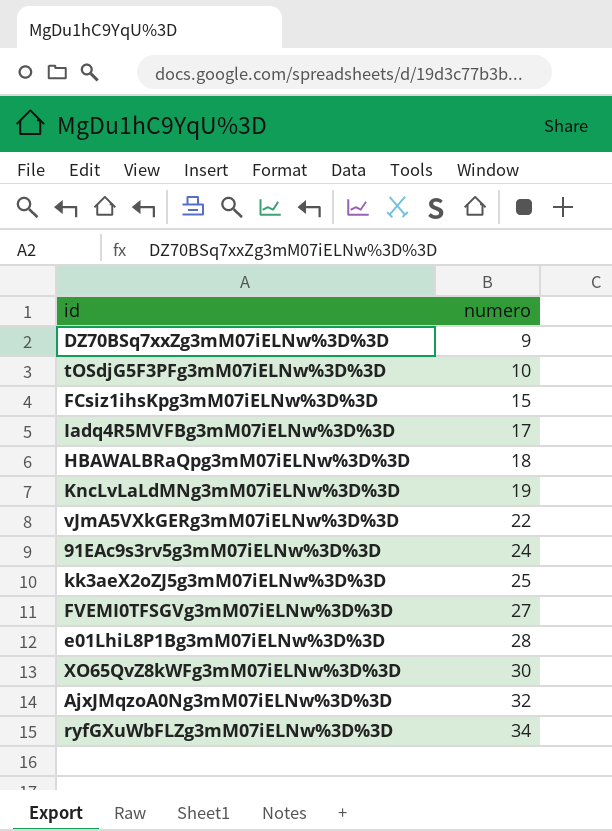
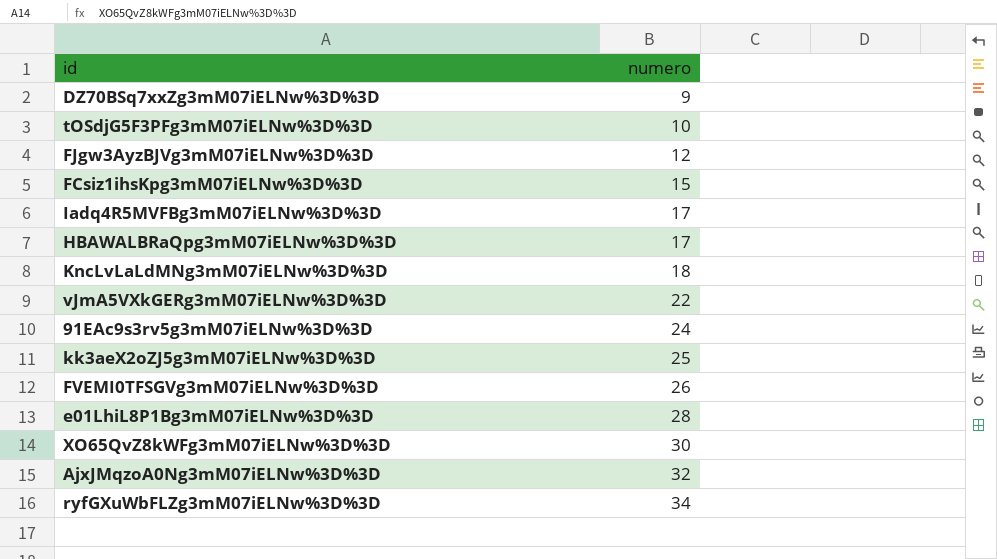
row FJgw3AyzBJVg3mM07iELNw%3D%3D: none -> 12
HBAWALBRaQpg3mM07iELNw%3D%3D | numero: 18 -> 17
KncLvLaLdMNg3mM07iELNw%3D%3D | numero: 19 -> 18
FVEMI0TFSGVg3mM07iELNw%3D%3D | numero: 27 -> 26

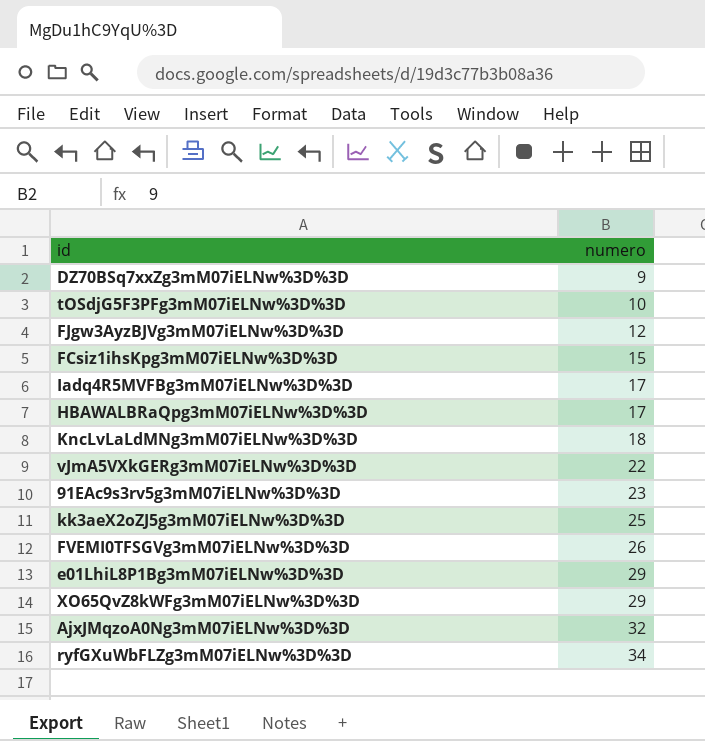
91EAc9s3rv5g3mM07iELNw%3D%3D | numero: 24 -> 23
e01LhiL8P1Bg3mM07iELNw%3D%3D | numero: 28 -> 29
XO65QvZ8kWFg3mM07iELNw%3D%3D | numero: 30 -> 29

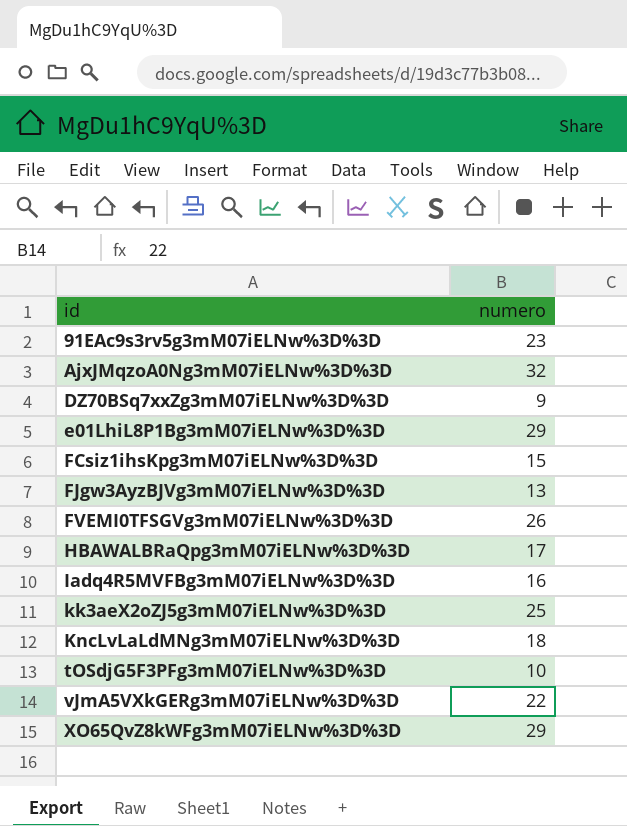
row order: numero ascending -> id ascending
row ryfGXuWbFLZg3mM07iELNw%3D%3D: 34 -> none
FJgw3AyzBJVg3mM07iELNw%3D%3D | numero: 12 -> 13
Iadq4R5MVFBg3mM07iELNw%3D%3D | numero: 17 -> 16

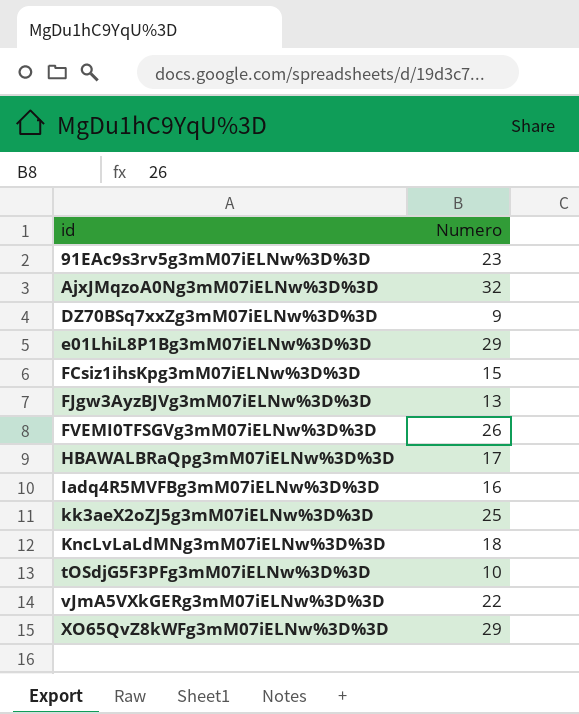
column name: numero -> Numero

